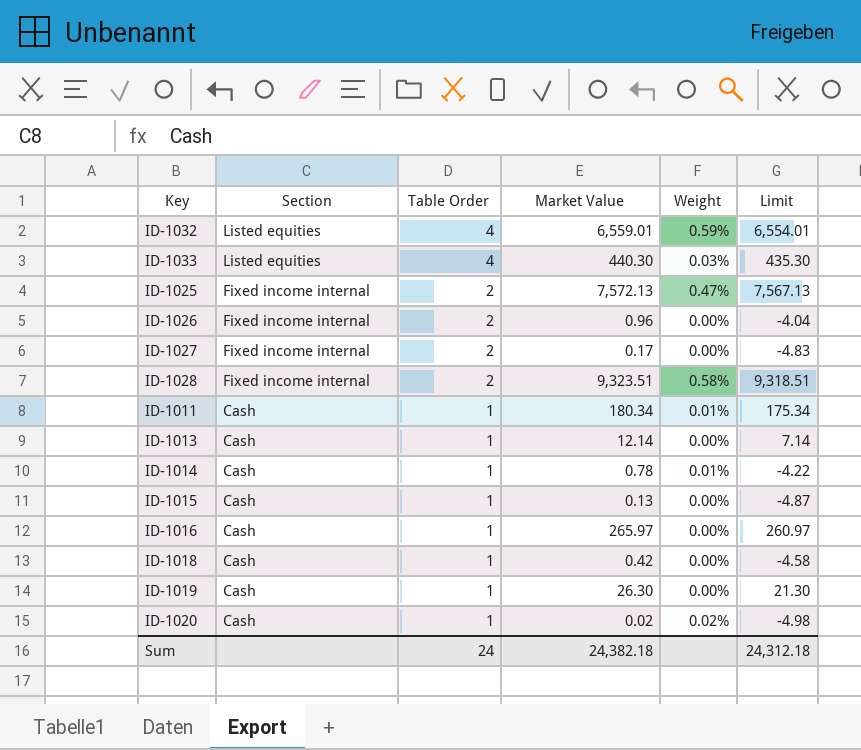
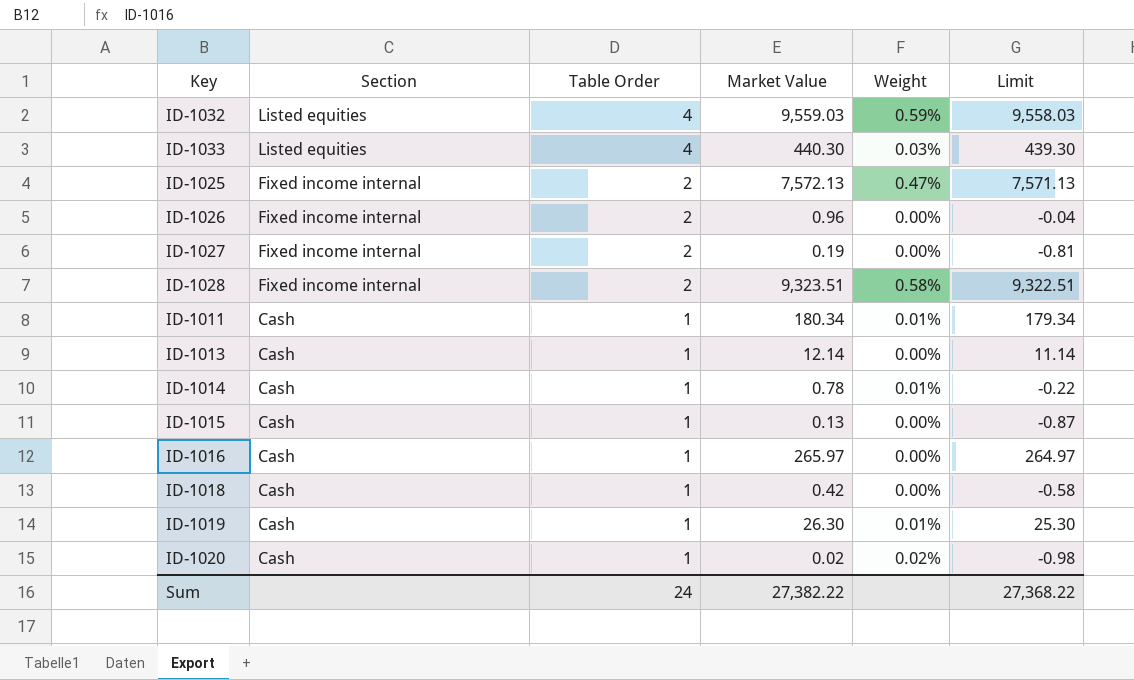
column Limit | formula: [Market Value] - 5 -> [Market Value] - 1
ID-1032 | Market Value: 6,559.01 -> 9,559.03
ID-1027 | Market Value: 0.17 -> 0.19
ID-1019 | Weight: 0.00% -> 0.01%
Sum | Market Value: 24,382.18 -> 27,382.22
Sum | Limit: 24,312.18 -> 27,368.22

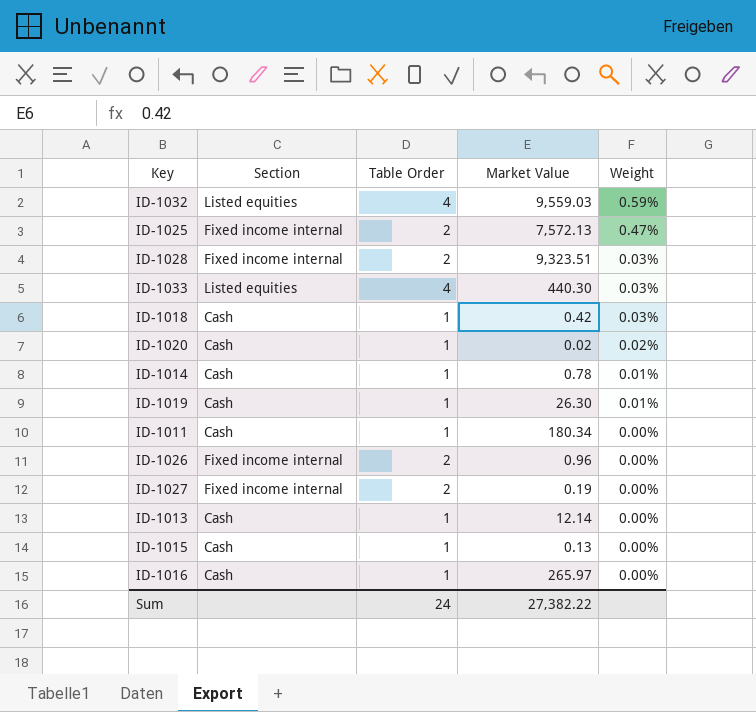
row order: Section descending -> Weight descending
column Limit | formula: [Market Value] - 1 -> none
ID-1028 | Weight: 0.58% -> 0.03%
ID-1018 | Weight: 0.00% -> 0.03%
ID-1011 | Weight: 0.01% -> 0.00%

